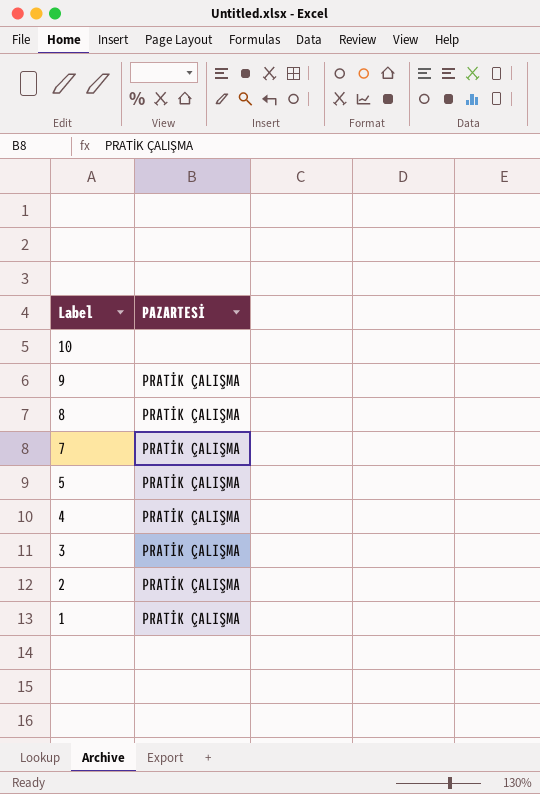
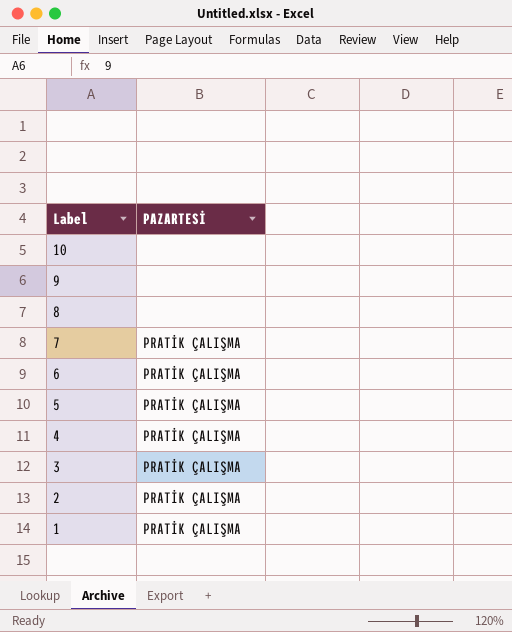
9 | PAZARTESİ: PRATİK ÇALIŞMA -> none
8 | PAZARTESİ: PRATİK ÇALIŞMA -> none
row 6: none -> PRATİK ÇALIŞMA

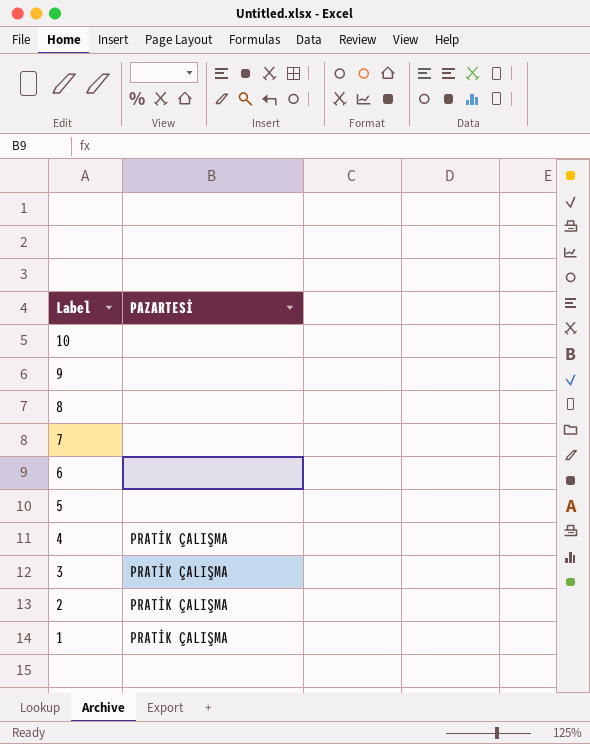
7 | PAZARTESİ: PRATİK ÇALIŞMA -> none
6 | PAZARTESİ: PRATİK ÇALIŞMA -> none
5 | PAZARTESİ: PRATİK ÇALIŞMA -> none

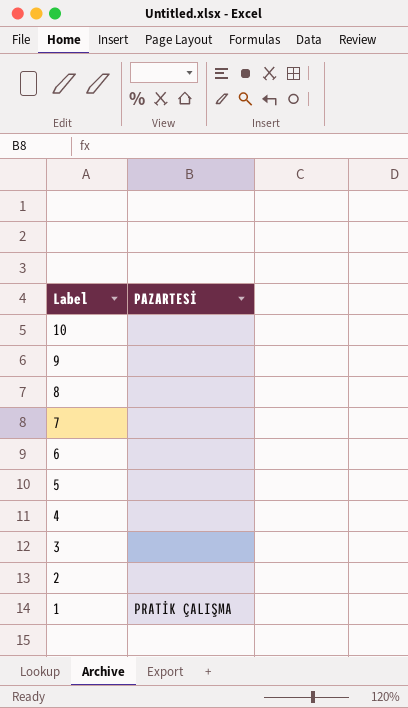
4 | PAZARTESİ: PRATİK ÇALIŞMA -> none
3 | PAZARTESİ: PRATİK ÇALIŞMA -> none
2 | PAZARTESİ: PRATİK ÇALIŞMA -> none

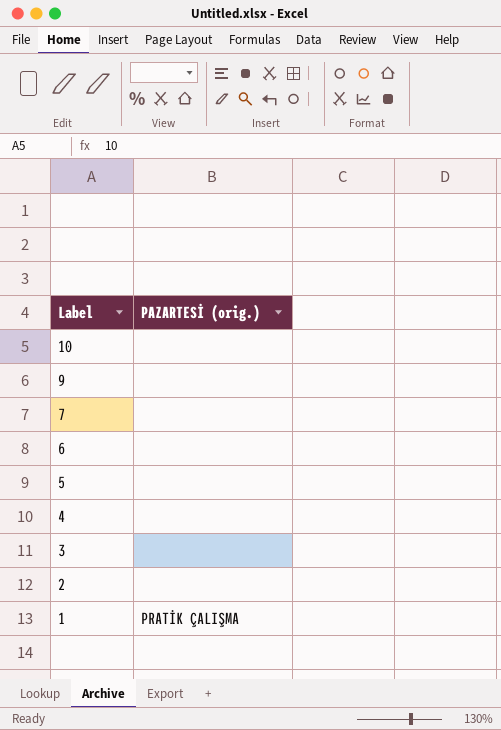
column name: PAZARTESİ -> PAZARTESİ (orig.)
row 8: none -> none

